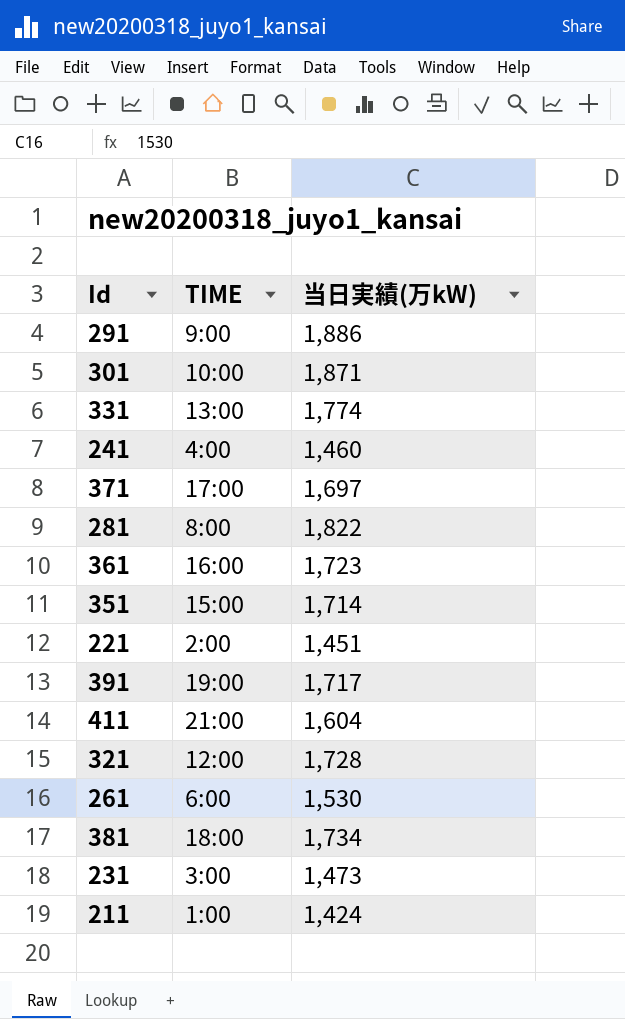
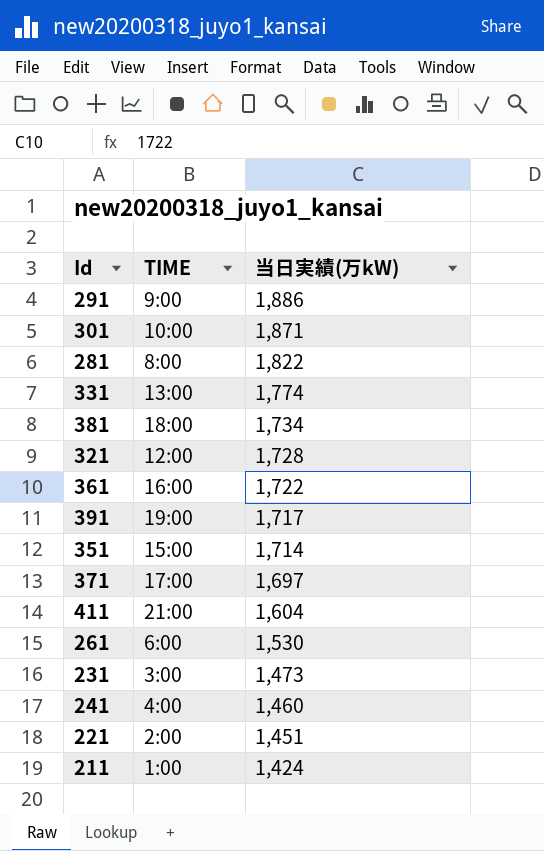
row order: none -> 当日実績(万kW) descending
361 | 当日実績(万kW): 1,723 -> 1,722

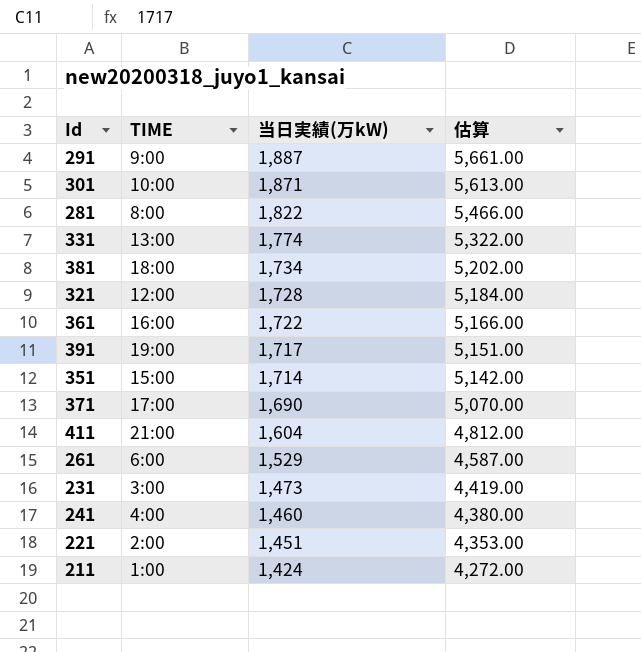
column 估算 | formula: none -> [当日実績(万kW)] * 3
291 | 当日実績(万kW): 1,886 -> 1,887
371 | 当日実績(万kW): 1,697 -> 1,690
261 | 当日実績(万kW): 1,530 -> 1,529

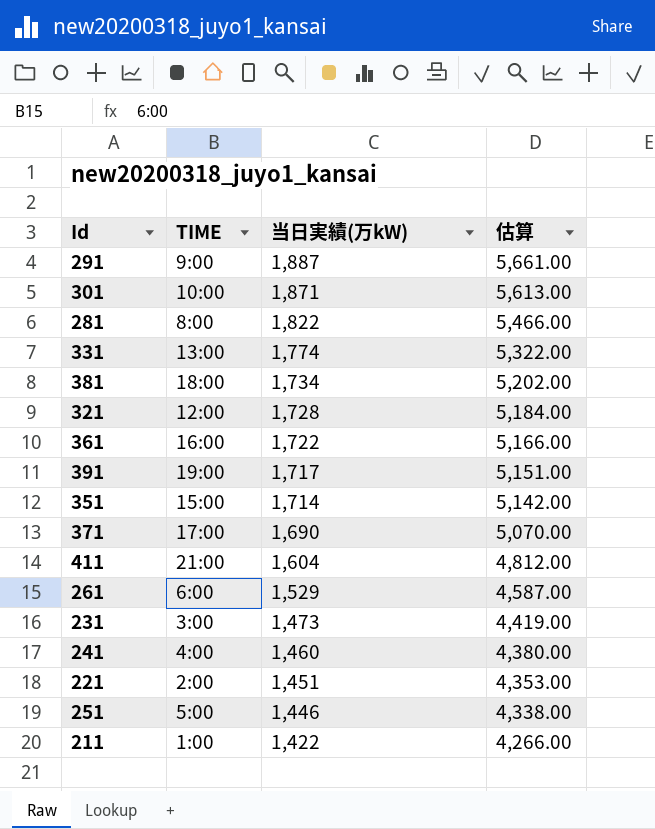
row 251: none -> 5:00 | 1,446 | 4,338.00
211 | 当日実績(万kW): 1,424 -> 1,422
211 | 估算: 4,272.00 -> 4,266.00

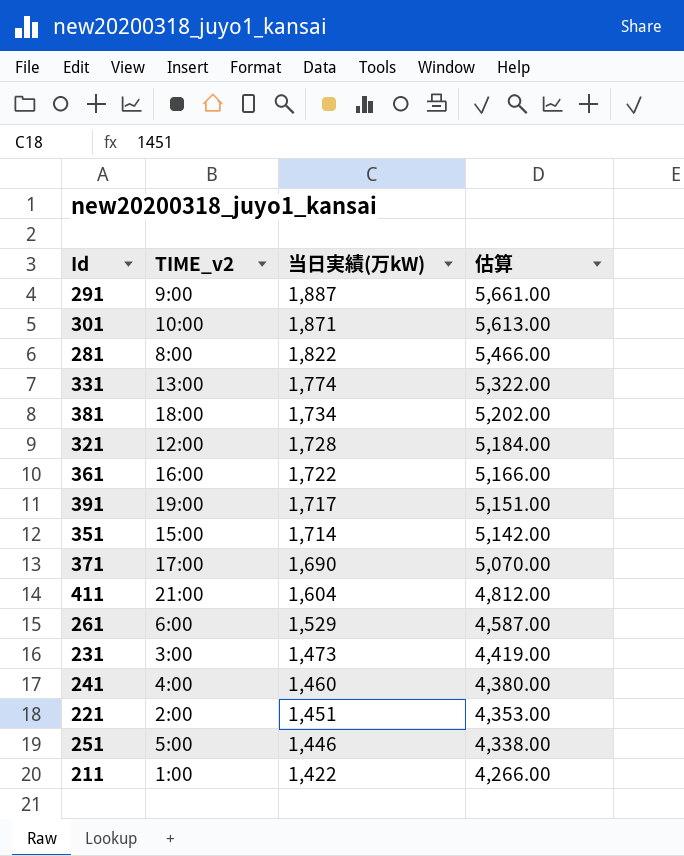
column name: TIME -> TIME_v2

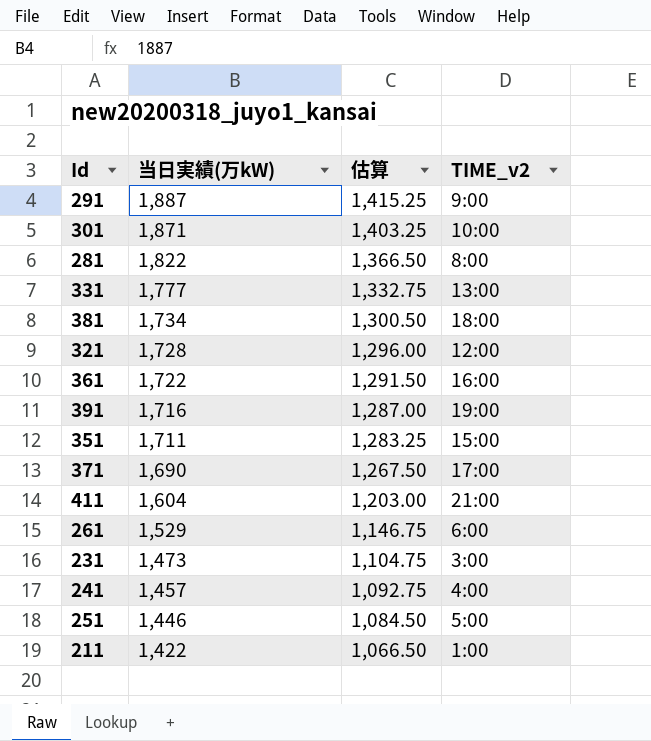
column 估算 | formula: [当日実績(万kW)] * 3 -> [当日実績(万kW)] * 0.75
column TIME_v2 | position: 2 -> 4
row 221: 2:00 | 1,451 | 4,353.00 -> none
331 | 当日実績(万kW): 1,774 -> 1,777
391 | 当日実績(万kW): 1,717 -> 1,716
351 | 当日実績(万kW): 1,714 -> 1,711
241 | 当日実績(万kW): 1,460 -> 1,457

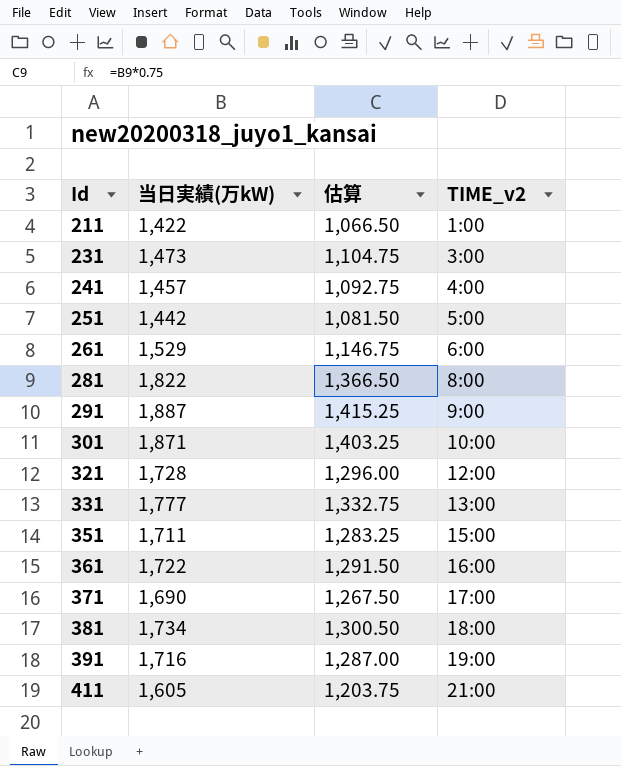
row order: 当日実績(万kW) descending -> Id ascending
251 | 当日実績(万kW): 1,446 -> 1,442
251 | 估算: 1,084.50 -> 1,081.50
411 | 当日実績(万kW): 1,604 -> 1,605
411 | 估算: 1,203.00 -> 1,203.75

